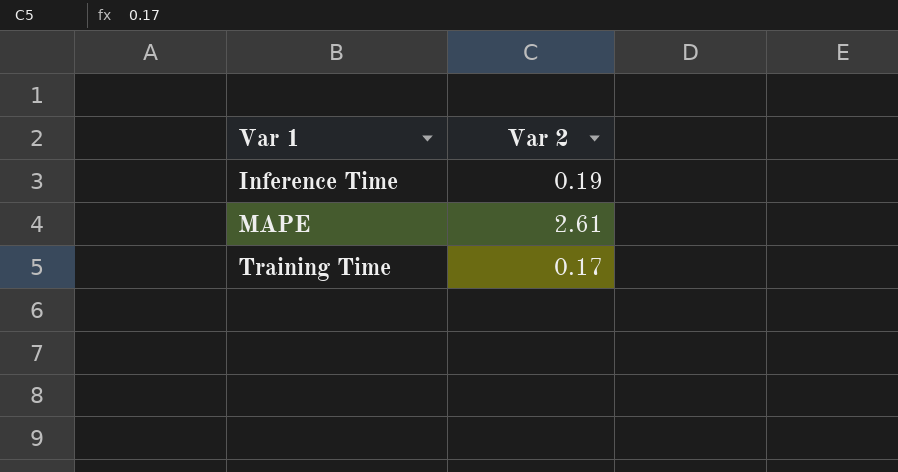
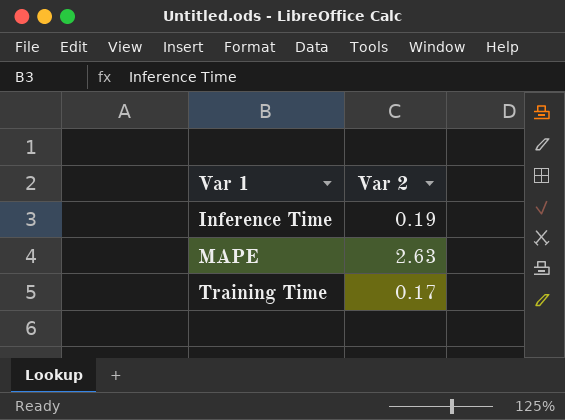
MAPE | Var 2: 2.61 -> 2.63

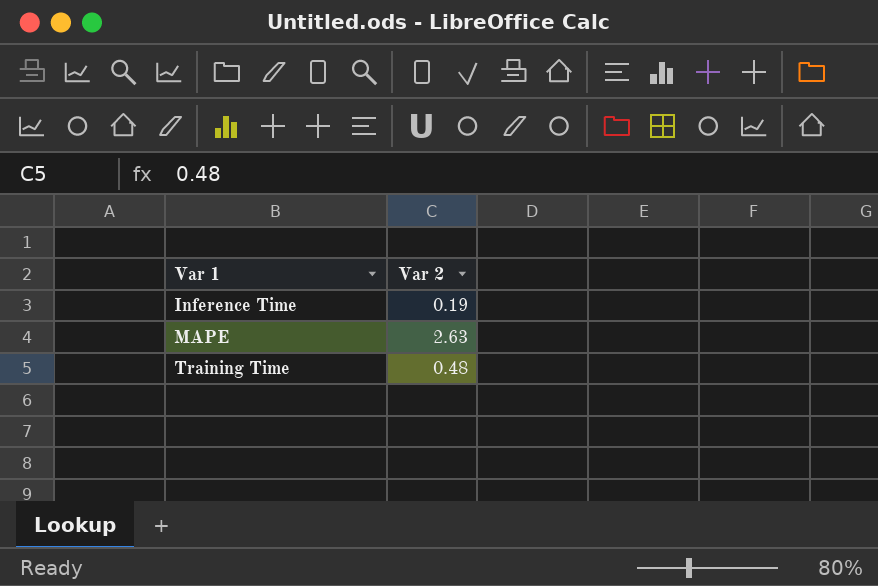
Training Time | Var 2: 0.17 -> 0.48

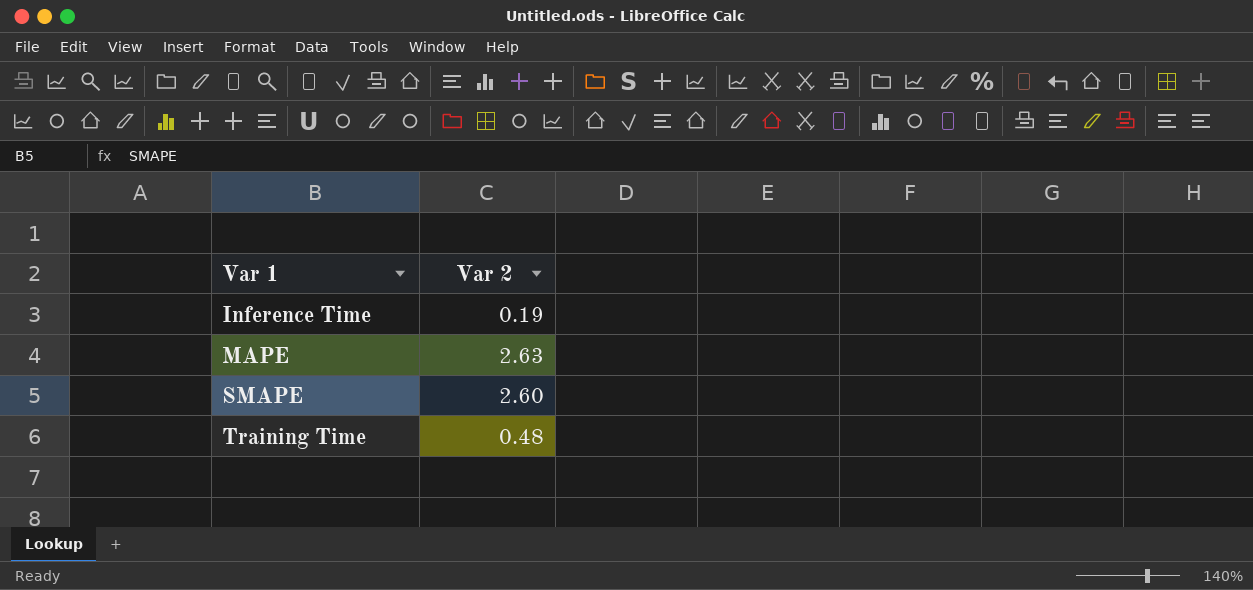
row SMAPE: none -> 2.60

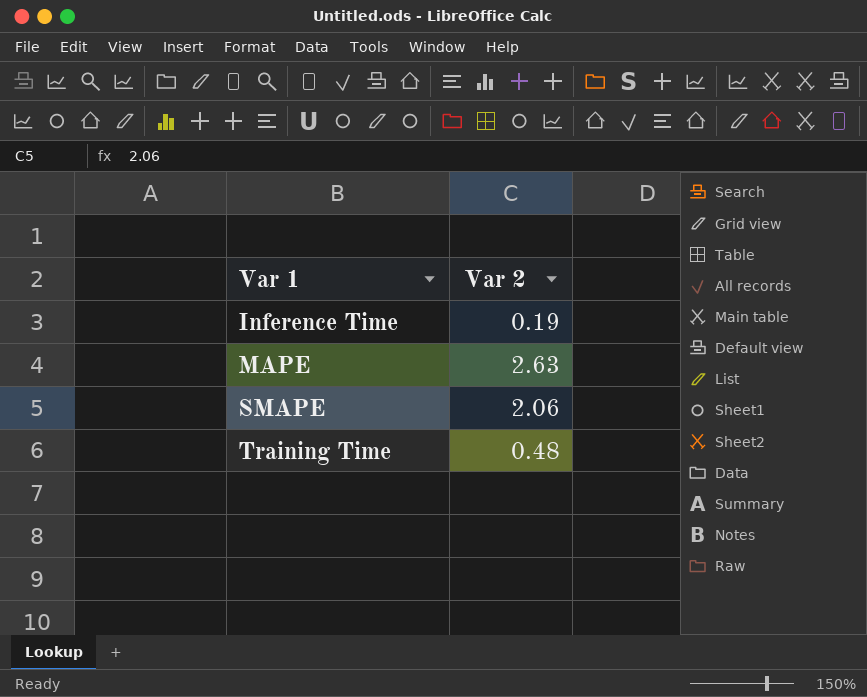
SMAPE | Var 2: 2.60 -> 2.06

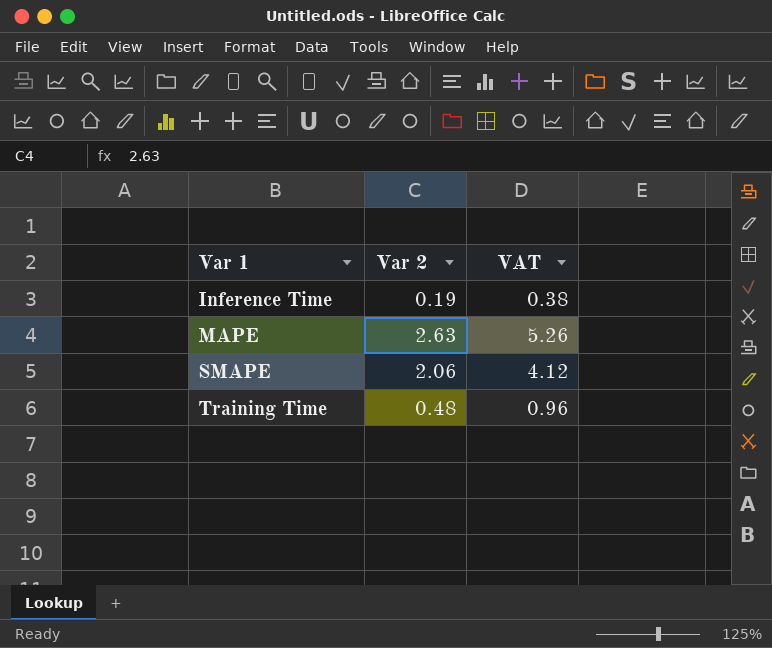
column VAT | formula: none -> [Var 2] * 2

